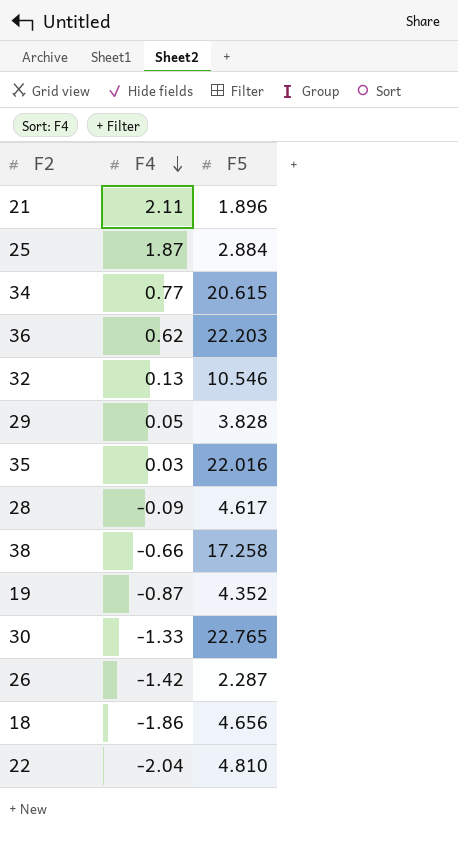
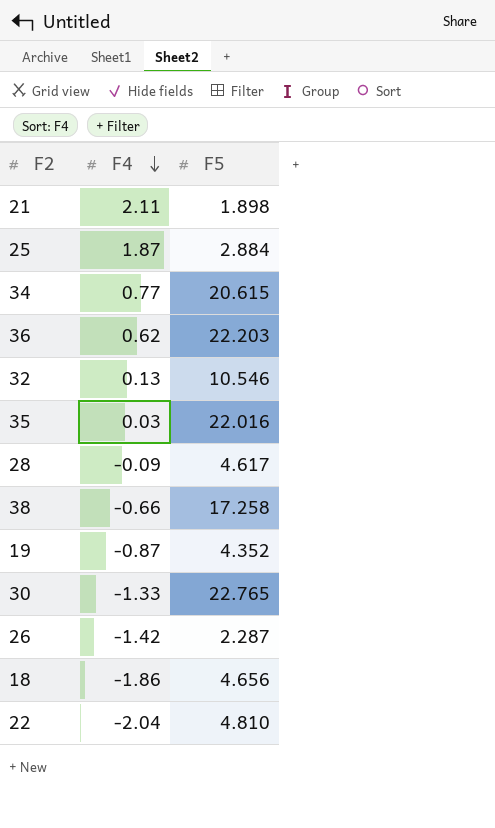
row 29: 0.05 | 3.828 -> none
21 | F5: 1.896 -> 1.898

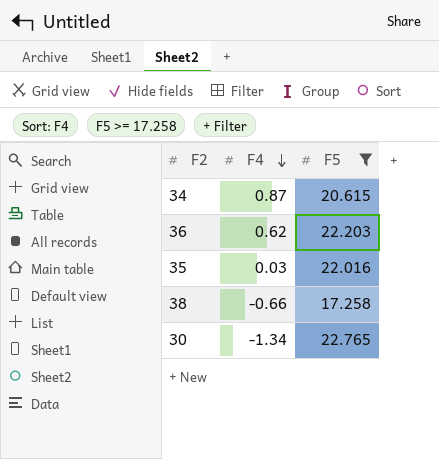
filter: none -> F5 >= 17.258
34 | F4: 0.77 -> 0.87
30 | F4: -1.33 -> -1.34

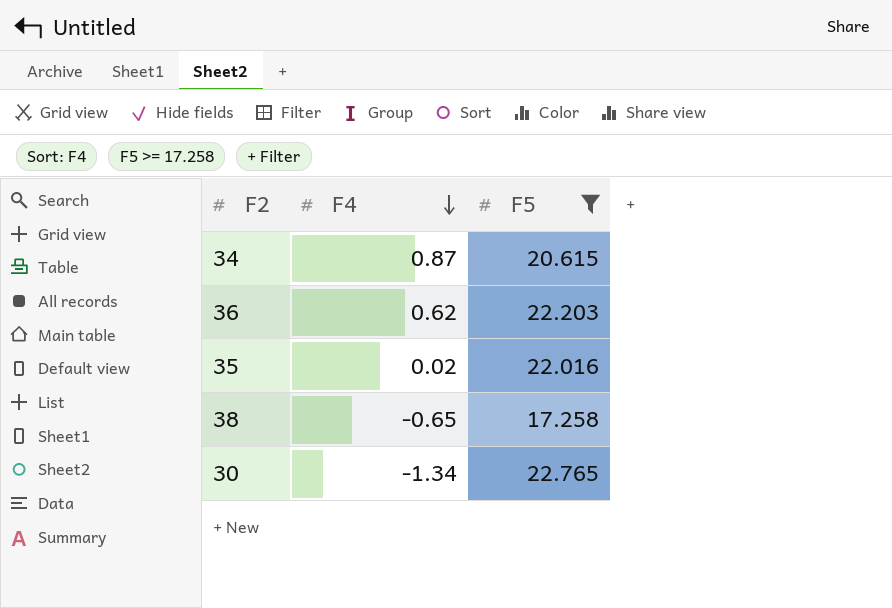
35 | F4: 0.03 -> 0.02
38 | F4: -0.66 -> -0.65

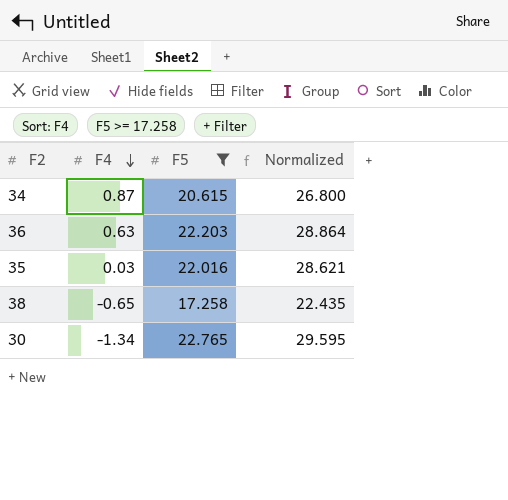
column Normalized | formula: none -> [F5] * 1.3
36 | F4: 0.62 -> 0.63
35 | F4: 0.02 -> 0.03

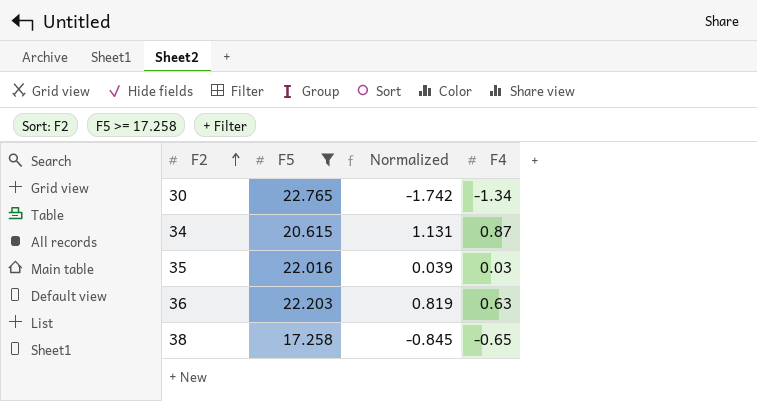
row order: F4 descending -> F2 ascending
column Normalized | formula: [F5] * 1.3 -> [F4] * 1.3
column F4 | position: 2 -> 4

